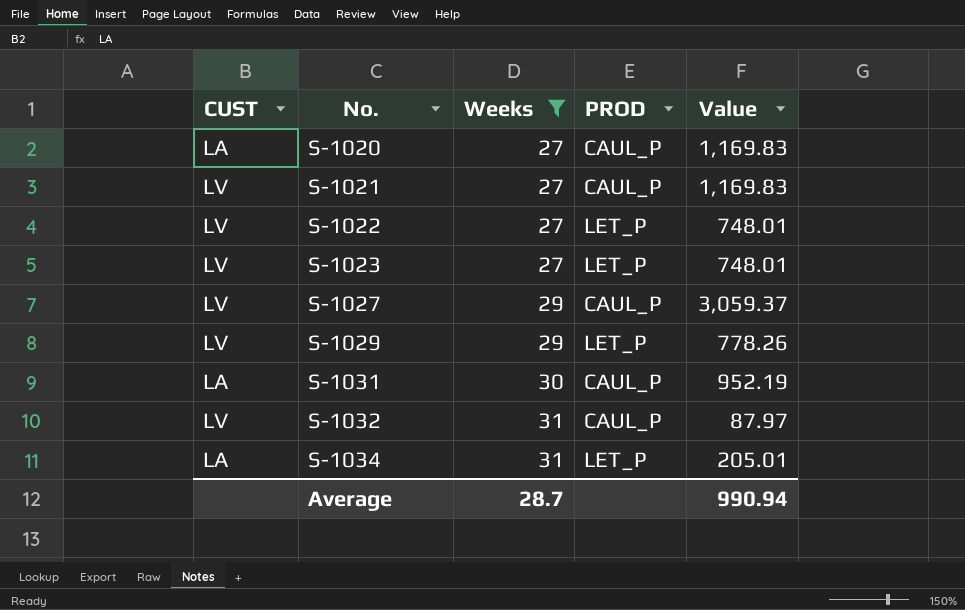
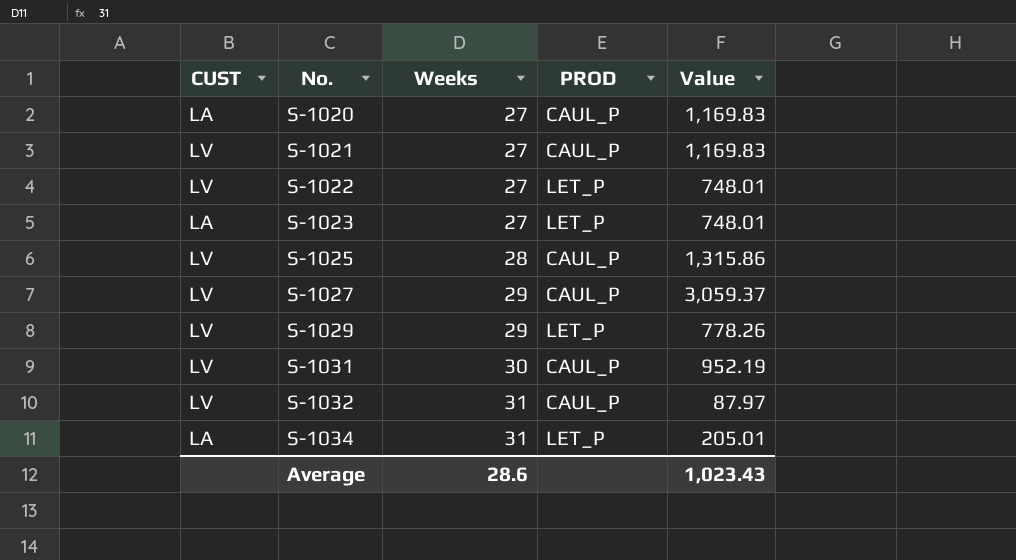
filter: Weeks != 28 -> none
S-1023 | CUST: LV -> LA
S-1031 | CUST: LA -> LV
Average | Weeks: 28.7 -> 28.6
Average | Value: 990.94 -> 1,023.43

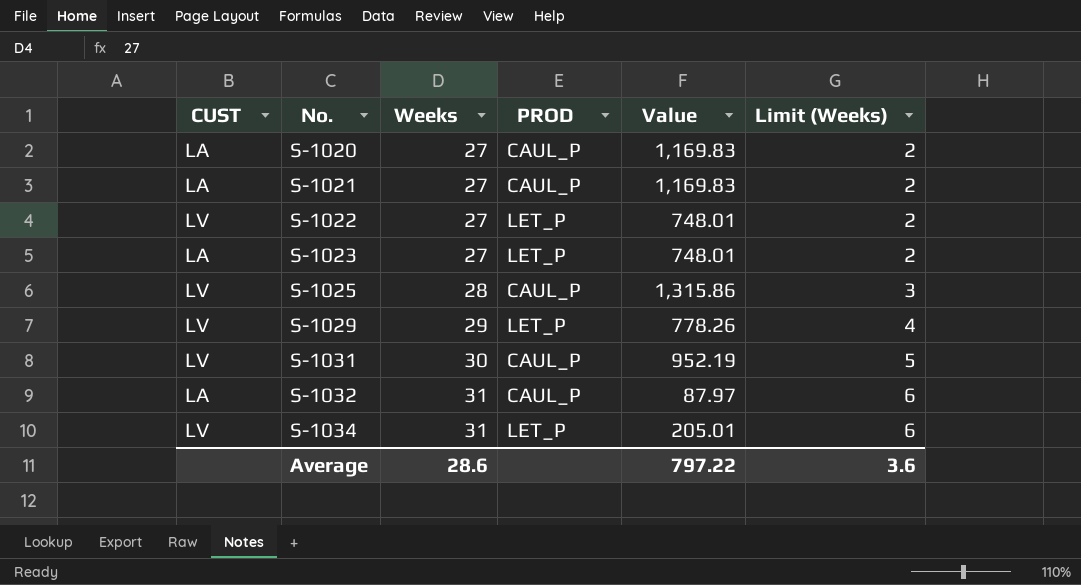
column Limit (Weeks) | formula: none -> [Weeks] - 25
row S-1027: LV | 29 | CAUL_P | 3,059.37 -> none
S-1021 | CUST: LV -> LA
S-1032 | CUST: LV -> LA
S-1034 | CUST: LA -> LV
Average | Value: 1,023.43 -> 797.22

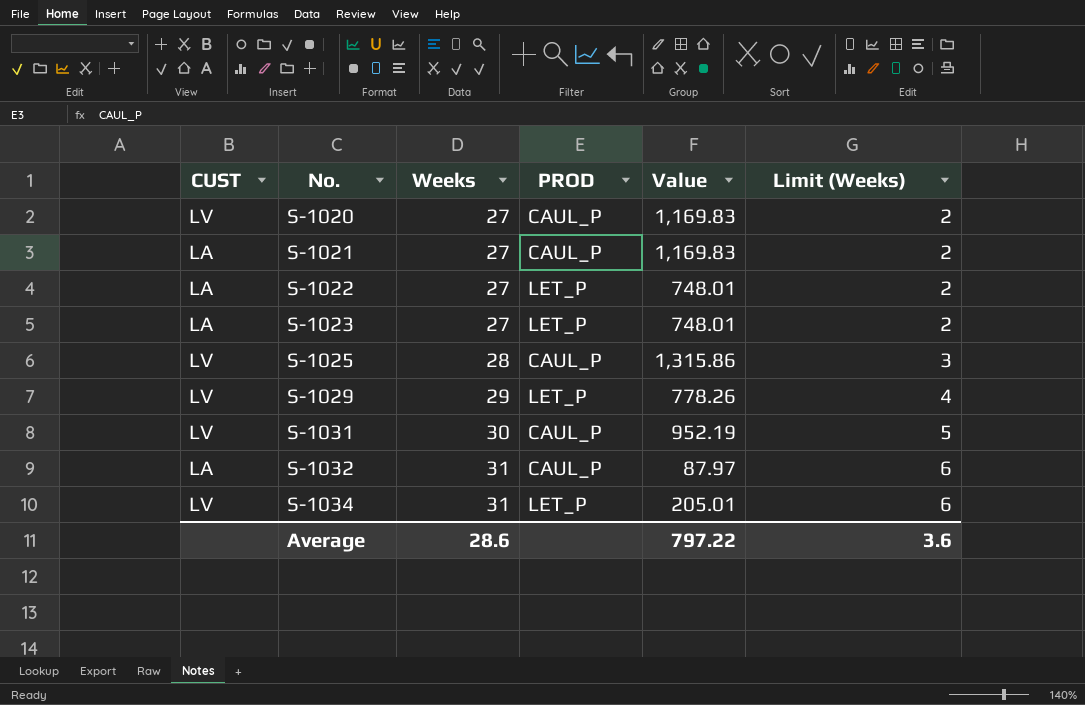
S-1020 | CUST: LA -> LV
S-1022 | CUST: LV -> LA

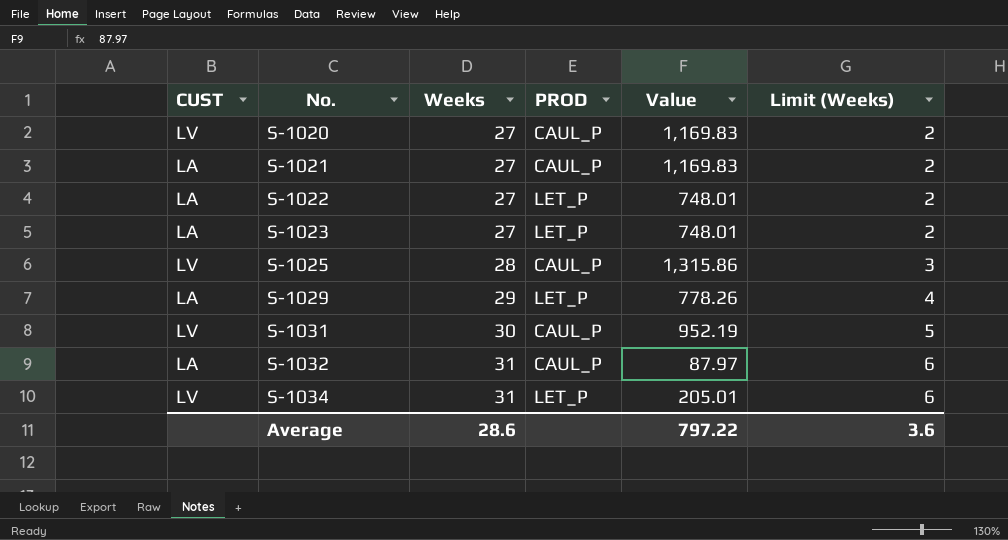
S-1029 | CUST: LV -> LA

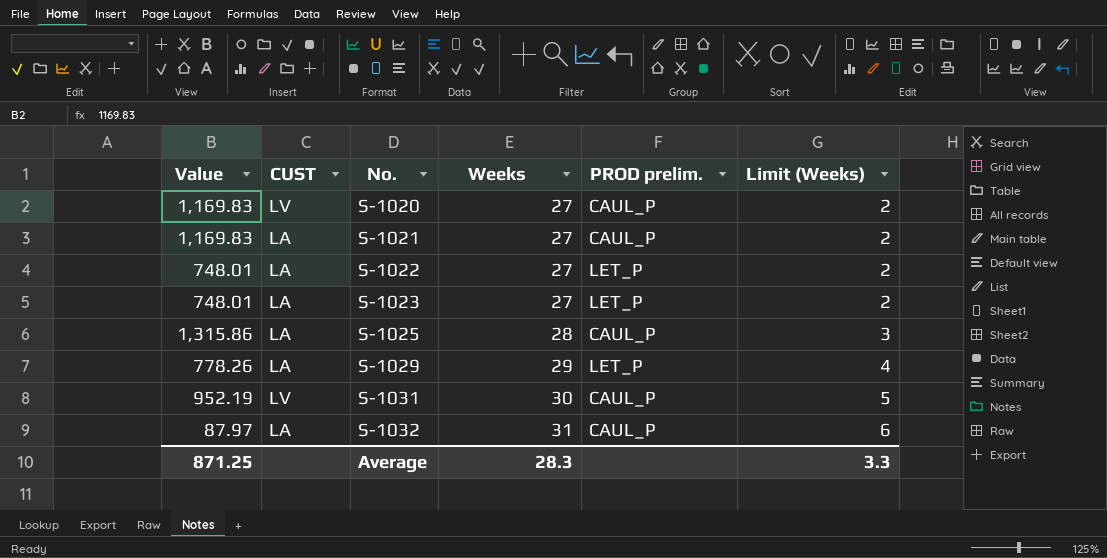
column Value | position: 5 -> 1
column name: PROD -> PROD prelim.
row S-1034: LV | 31 | LET_P | 205.01 | 6 -> none
S-1025 | CUST: LV -> LA
Average | Value: 797.22 -> 871.25
Average | Weeks: 28.6 -> 28.3
Average | Limit (Weeks): 3.6 -> 3.3

